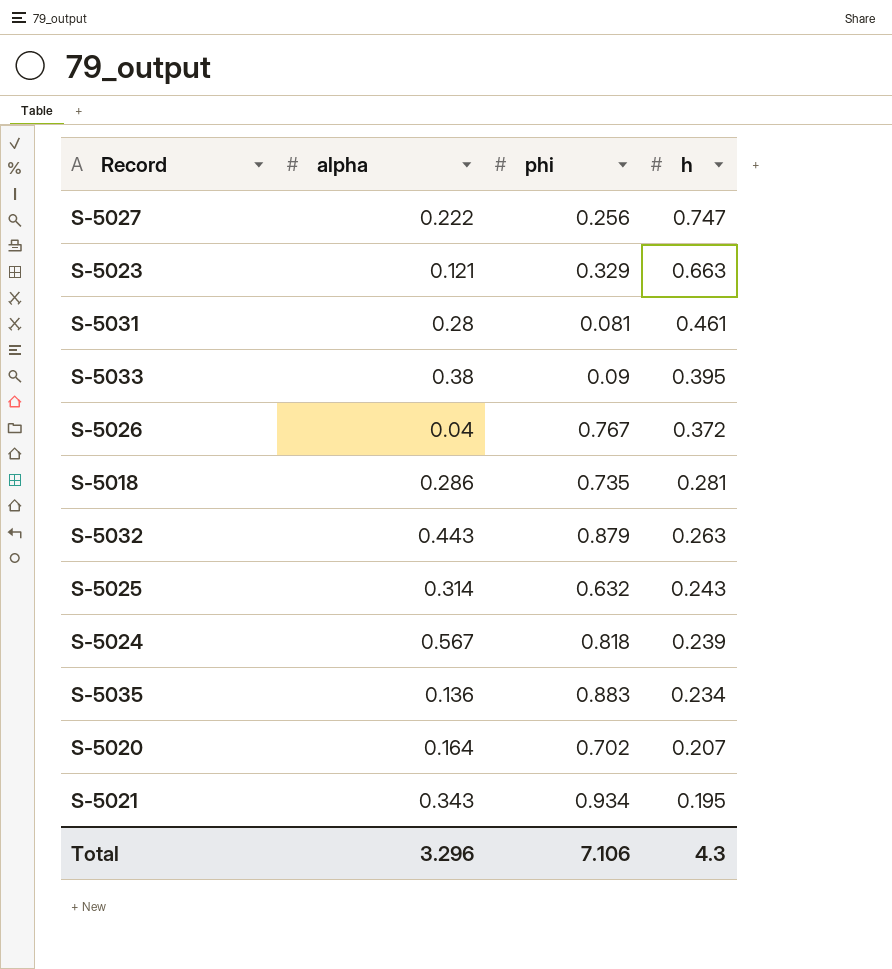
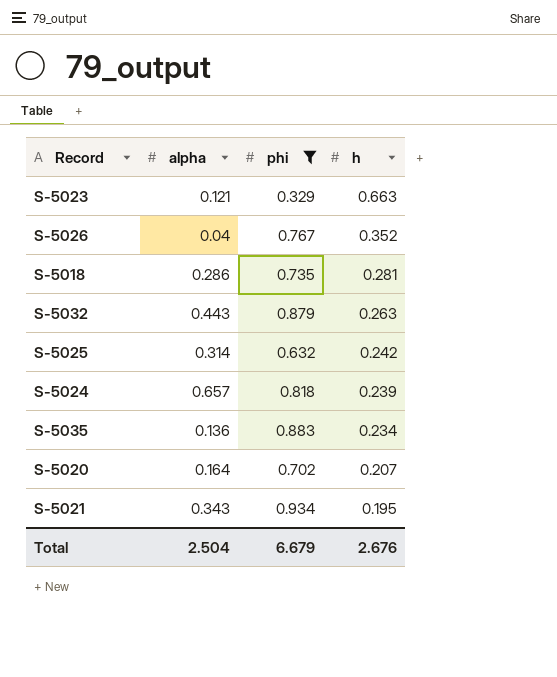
filter: none -> phi >= 0.329
S-5026 | h: 0.372 -> 0.352
S-5025 | h: 0.243 -> 0.242
S-5024 | alpha: 0.567 -> 0.657
Total | alpha: 3.296 -> 2.504
Total | phi: 7.106 -> 6.679
Total | h: 4.3 -> 2.676

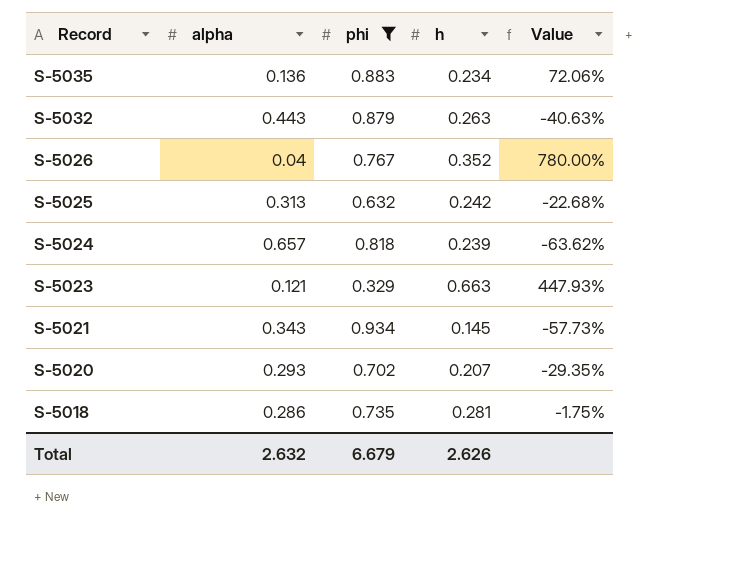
row order: h descending -> Record descending
column Value | formula: none -> ([h] - [alpha]) / [alpha]
S-5025 | alpha: 0.314 -> 0.313
S-5021 | h: 0.195 -> 0.145
S-5020 | alpha: 0.164 -> 0.293
Total | alpha: 2.504 -> 2.632
Total | h: 2.676 -> 2.626

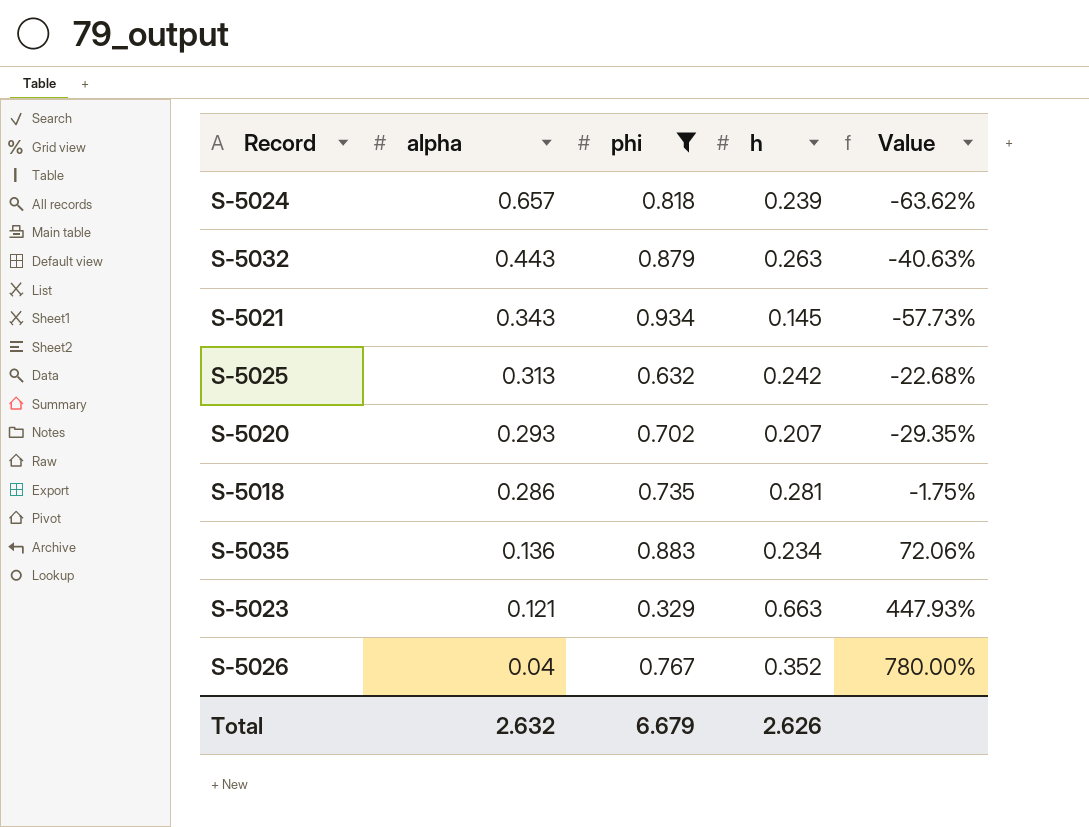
row order: Record descending -> alpha descending

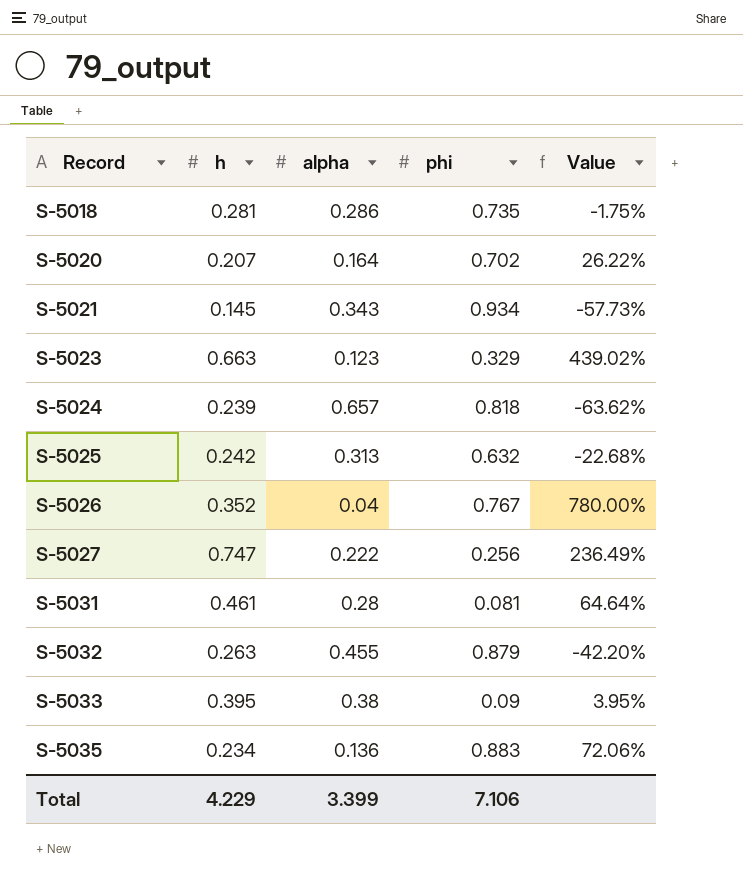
filter: phi >= 0.329 -> none
row order: alpha descending -> Record ascending
column h | position: 4 -> 2
S-5020 | alpha: 0.293 -> 0.164
S-5020 | Value: -29.35% -> 26.22%
S-5023 | alpha: 0.121 -> 0.123
S-5023 | Value: 447.93% -> 439.02%
S-5032 | alpha: 0.443 -> 0.455
S-5032 | Value: -40.63% -> -42.20%
Total | h: 2.626 -> 4.229
Total | alpha: 2.632 -> 3.399
Total | phi: 6.679 -> 7.106

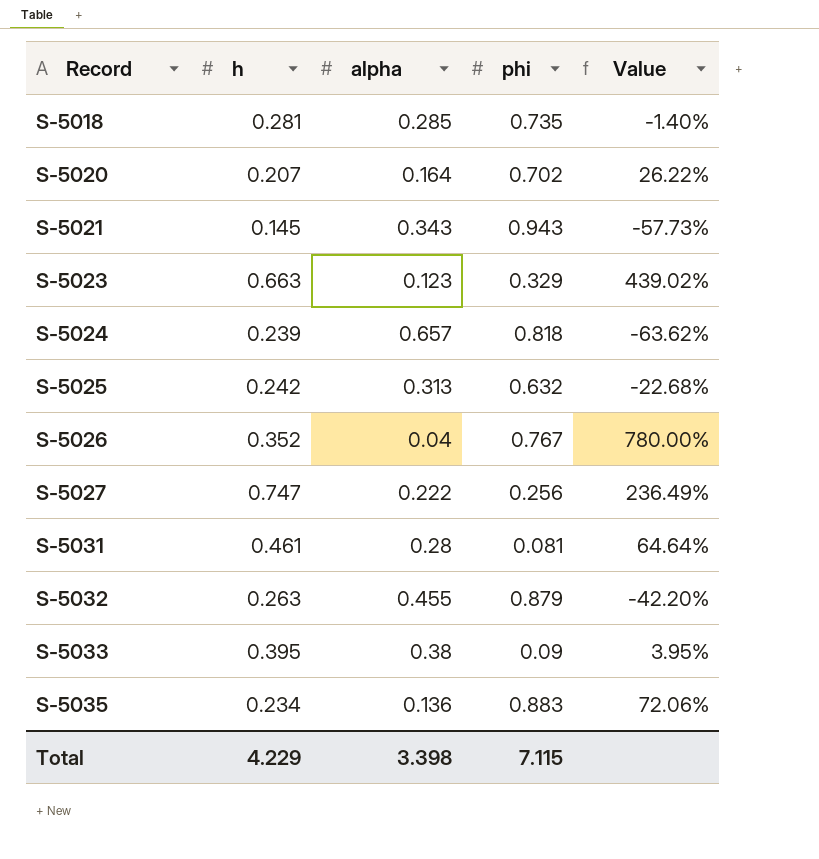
S-5018 | alpha: 0.286 -> 0.285
S-5018 | Value: -1.75% -> -1.40%
S-5021 | phi: 0.934 -> 0.943
Total | alpha: 3.399 -> 3.398
Total | phi: 7.106 -> 7.115

